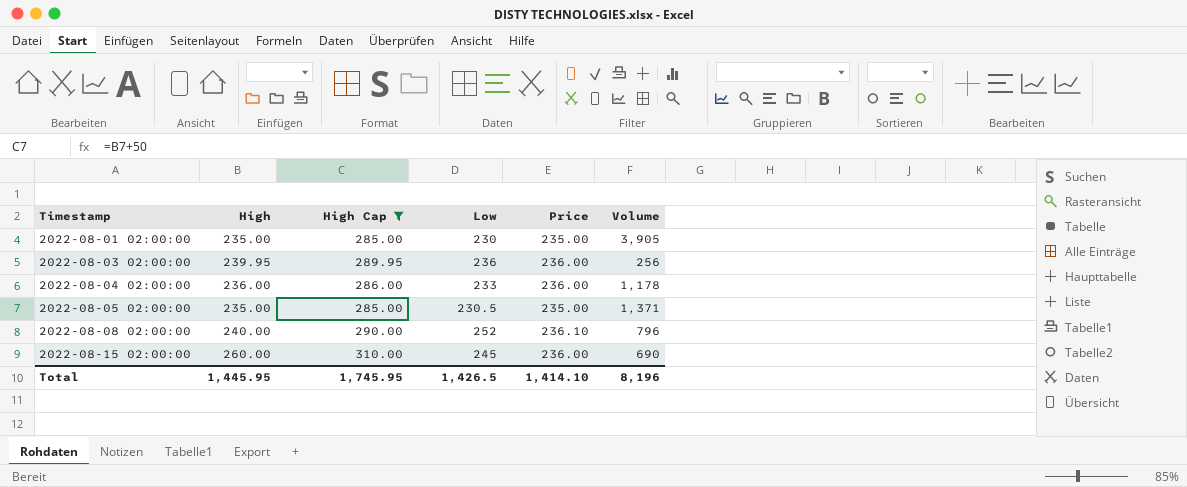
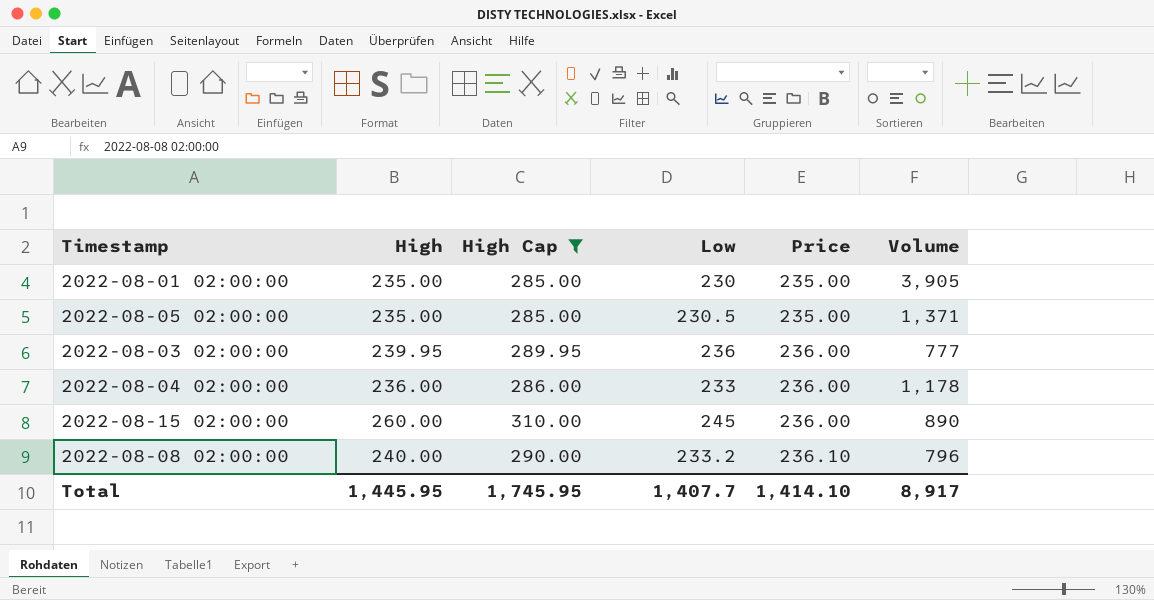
row order: Timestamp ascending -> Price ascending
2022-08-03 02:00:00 | Volume: 256 -> 777
2022-08-15 02:00:00 | Volume: 690 -> 890
2022-08-08 02:00:00 | Low: 252 -> 233.2
Total | Low: 1,426.5 -> 1,407.7
Total | Volume: 8,196 -> 8,917

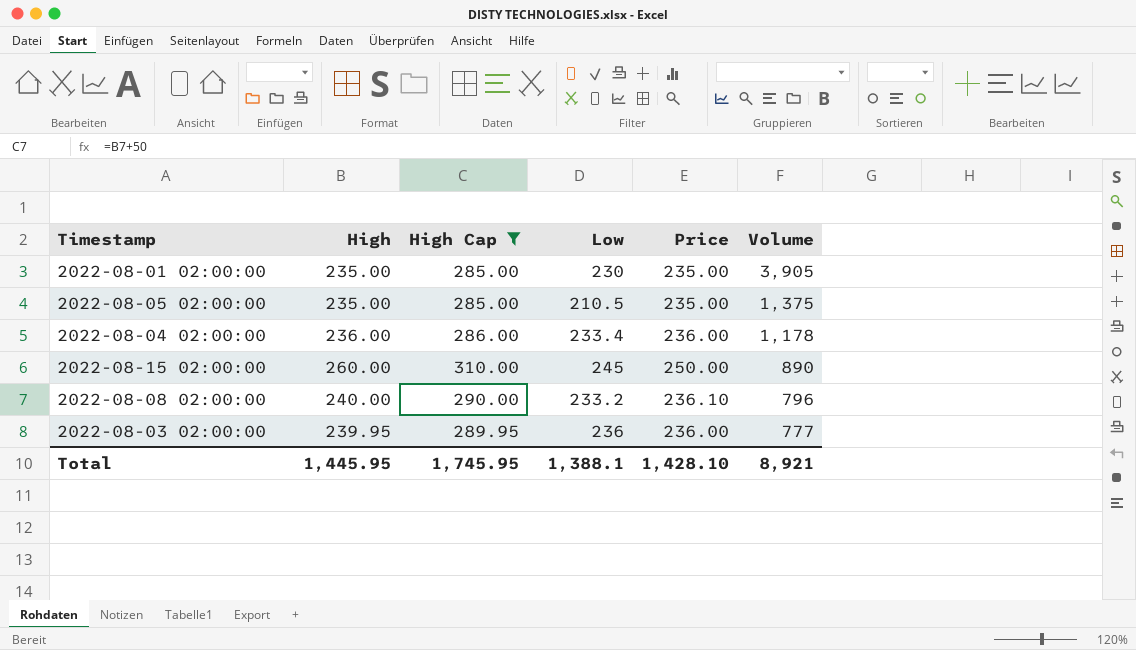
row order: Price ascending -> Volume descending
2022-08-05 02:00:00 | Low: 230.5 -> 210.5
2022-08-05 02:00:00 | Volume: 1,371 -> 1,375
2022-08-04 02:00:00 | Low: 233 -> 233.4
2022-08-15 02:00:00 | Price: 236.00 -> 250.00
Total | Low: 1,407.7 -> 1,388.1
Total | Price: 1,414.10 -> 1,428.10
Total | Volume: 8,917 -> 8,921

